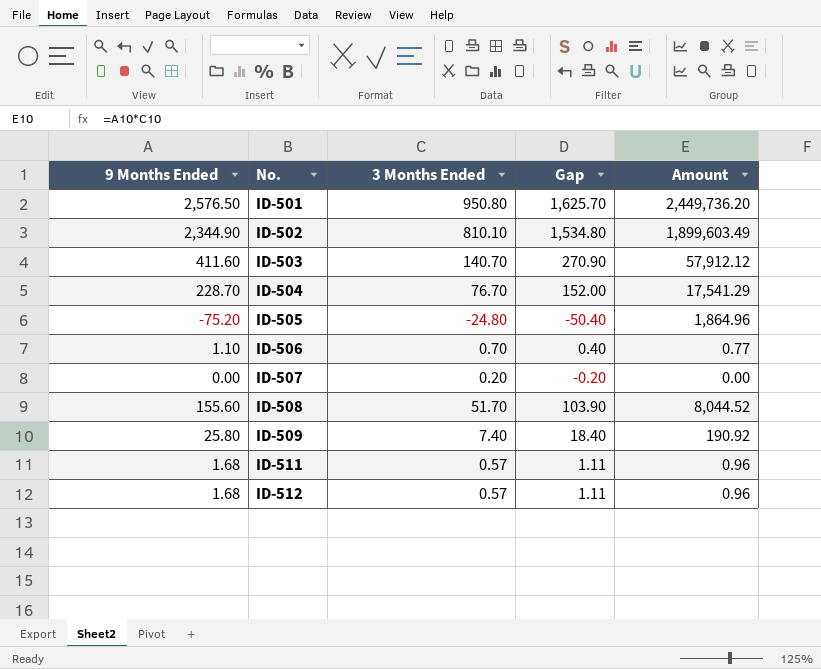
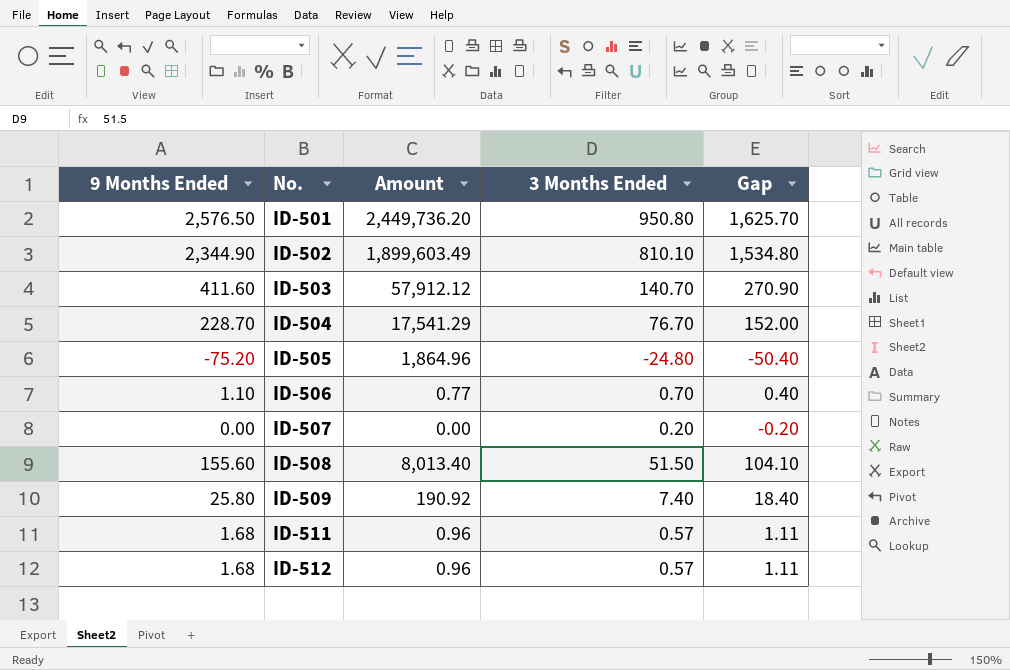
column Amount | position: 5 -> 3
ID-508 | Amount: 8,044.52 -> 8,013.40
ID-508 | 3 Months Ended: 51.70 -> 51.50
ID-508 | Gap: 103.90 -> 104.10

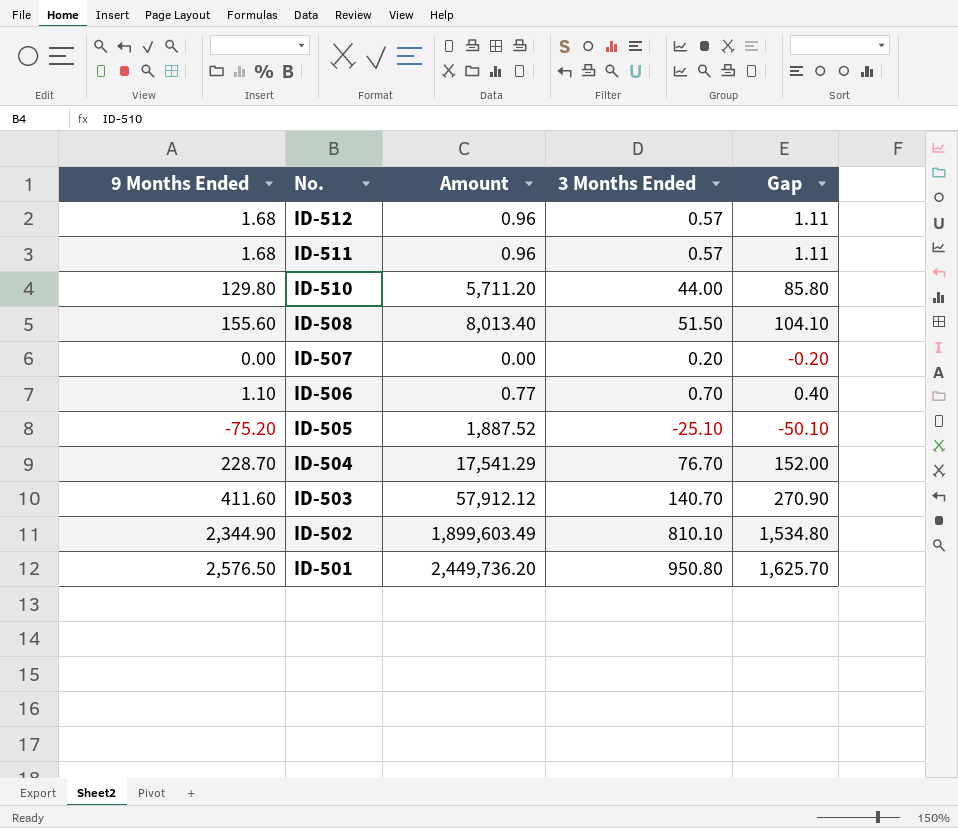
row order: No. ascending -> No. descending
row ID-509: 25.80 | 190.92 | 7.40 | 18.40 -> none
row ID-510: none -> 129.80 | 5,711.20 | 44.00 | 85.80
ID-505 | Amount: 1,864.96 -> 1,887.52
ID-505 | 3 Months Ended: -24.80 -> -25.10
ID-505 | Gap: -50.40 -> -50.10

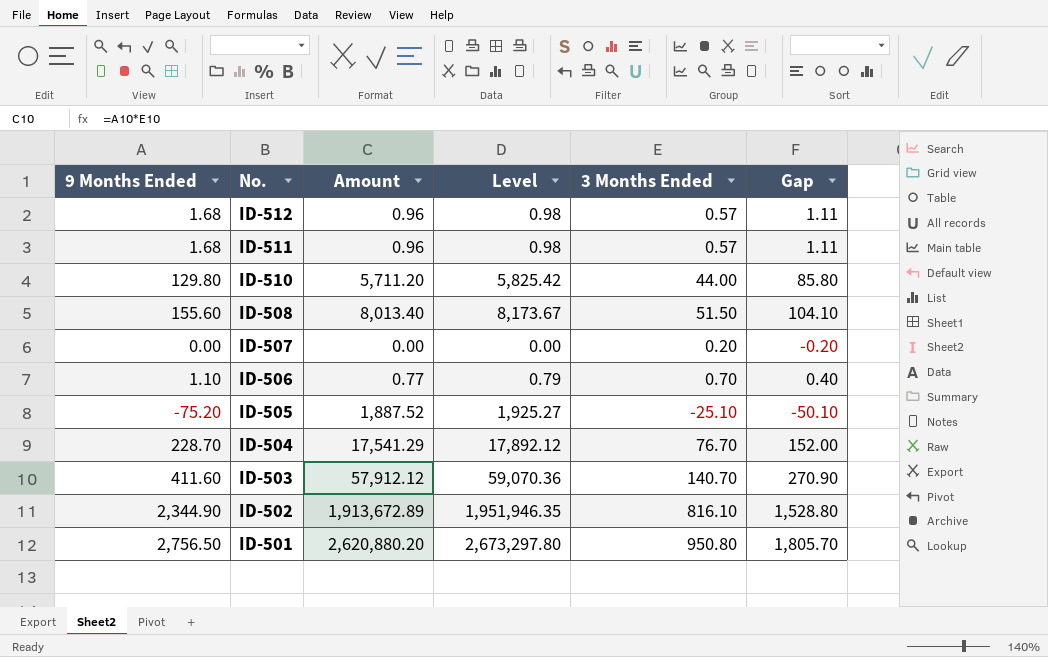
column Level | formula: none -> [Amount] * 1.02
ID-502 | Amount: 1,899,603.49 -> 1,913,672.89
ID-502 | 3 Months Ended: 810.10 -> 816.10
ID-502 | Gap: 1,534.80 -> 1,528.80
ID-501 | 9 Months Ended: 2,576.50 -> 2,756.50
ID-501 | Amount: 2,449,736.20 -> 2,620,880.20
ID-501 | Gap: 1,625.70 -> 1,805.70

